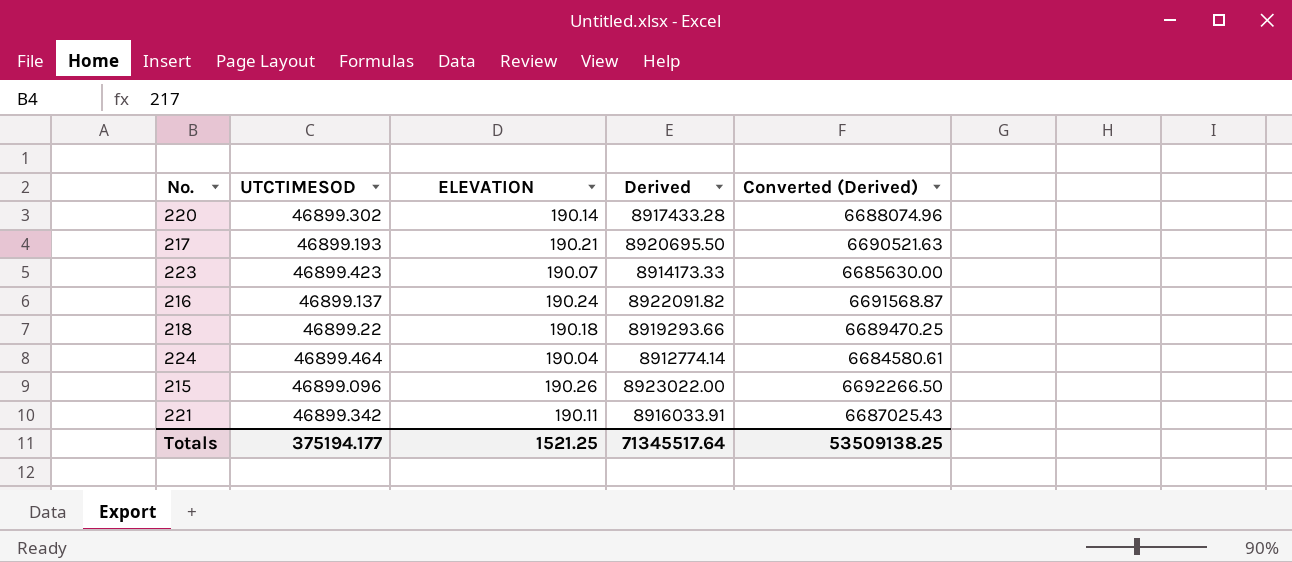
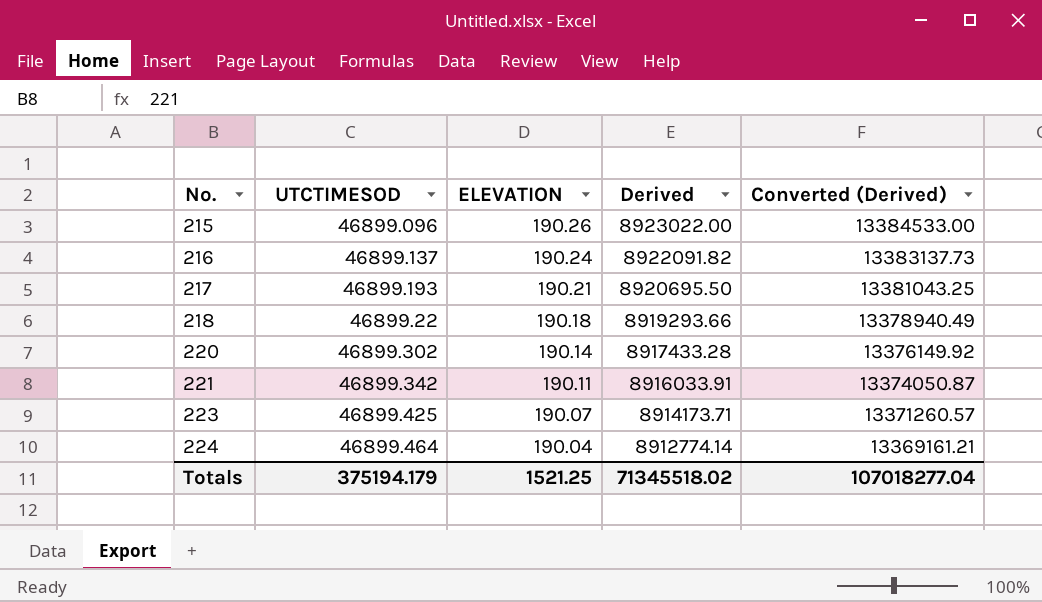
row order: none -> No. ascending
column Converted (Derived) | formula: [Derived] * 0.75 -> [Derived] * 1.5
223 | UTCTIMESOD: 46899.423 -> 46899.425
223 | Derived: 8914173.33 -> 8914173.71
Totals | UTCTIMESOD: 375194.177 -> 375194.179
Totals | Derived: 71345517.64 -> 71345518.02
Totals | Converted (Derived): 53509138.25 -> 107018277.04

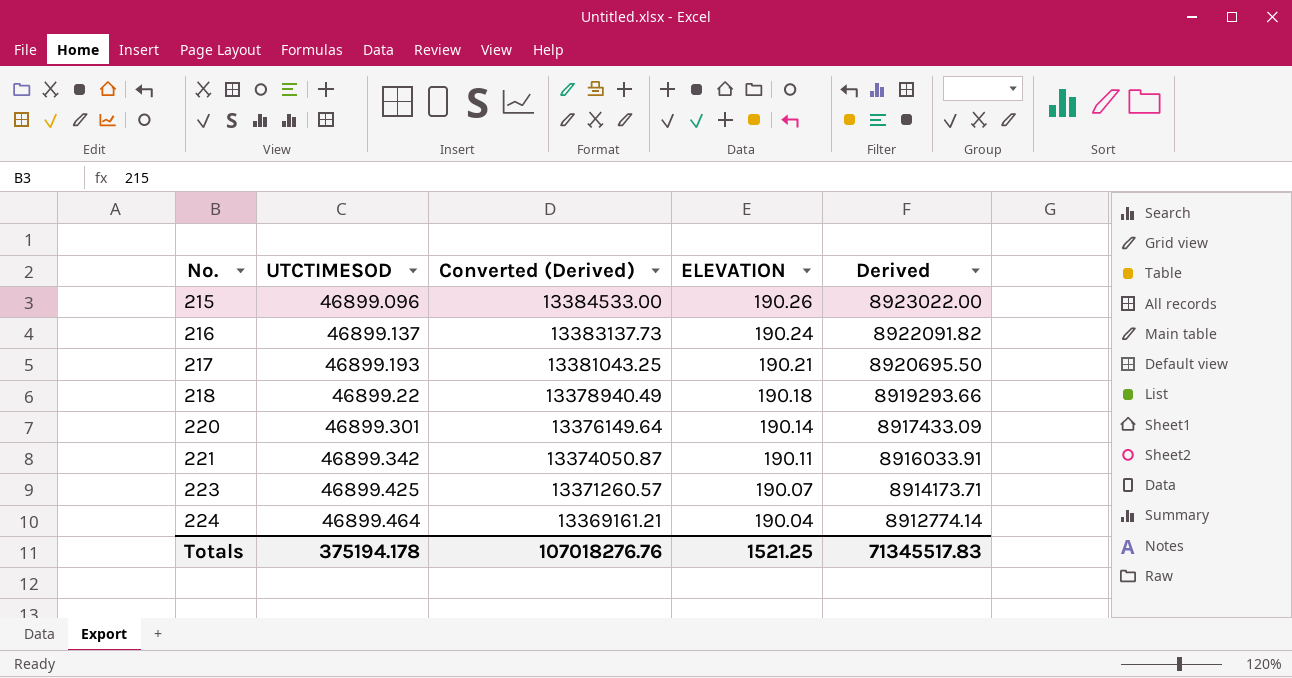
column Converted (Derived) | position: 5 -> 3
220 | UTCTIMESOD: 46899.302 -> 46899.301
220 | Converted (Derived): 13376149.92 -> 13376149.64
220 | Derived: 8917433.28 -> 8917433.09
Totals | UTCTIMESOD: 375194.179 -> 375194.178
Totals | Converted (Derived): 107018277.04 -> 107018276.76
Totals | Derived: 71345518.02 -> 71345517.83

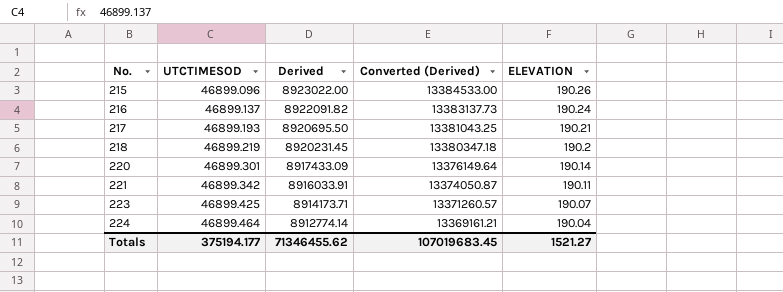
column Derived | position: 5 -> 3
218 | UTCTIMESOD: 46899.22 -> 46899.219
218 | Derived: 8919293.66 -> 8920231.45
218 | Converted (Derived): 13378940.49 -> 13380347.18
218 | ELEVATION: 190.18 -> 190.2
Totals | UTCTIMESOD: 375194.178 -> 375194.177
Totals | Derived: 71345517.83 -> 71346455.62
Totals | Converted (Derived): 107018276.76 -> 107019683.45
Totals | ELEVATION: 1521.25 -> 1521.27

